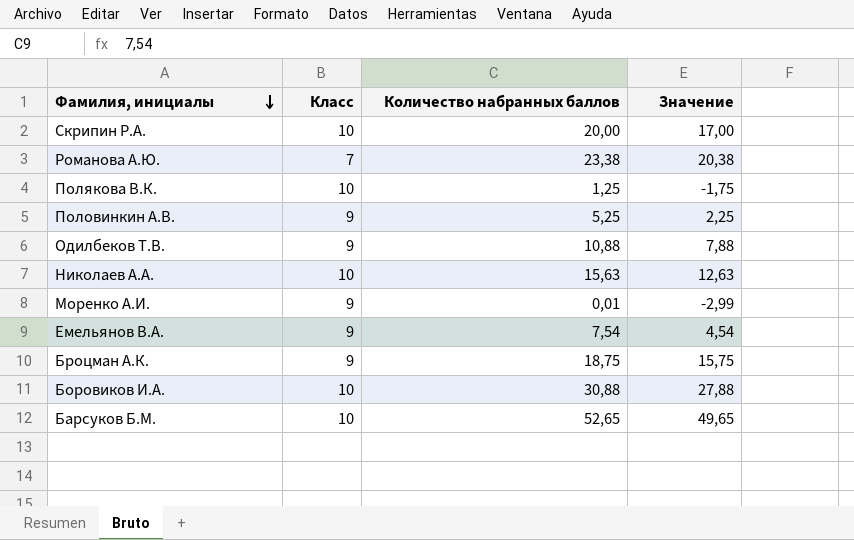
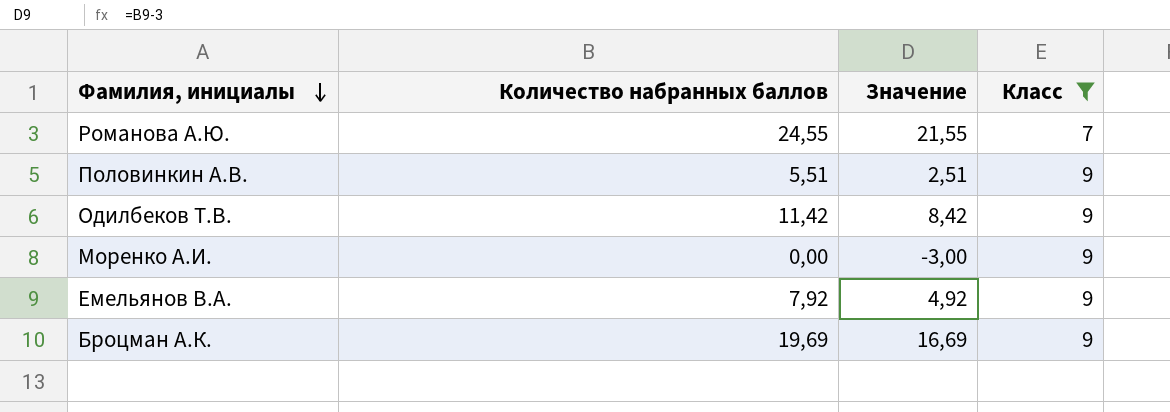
filter: none -> Класс != 10
column Класс | position: 2 -> 4
Романова А.Ю. | Количество набранных баллов: 23,38 -> 24,55
Романова А.Ю. | Значение: 20,38 -> 21,55
Половинкин А.В. | Количество набранных баллов: 5,25 -> 5,51
Половинкин А.В. | Значение: 2,25 -> 2,51
Одилбеков Т.В. | Количество набранных баллов: 10,88 -> 11,42
Одилбеков Т.В. | Значение: 7,88 -> 8,42
Моренко А.И. | Количество набранных баллов: 0,01 -> 0,00
Моренко А.И. | Значение: -2,99 -> -3,00
Емельянов В.А. | Количество набранных баллов: 7,54 -> 7,92
Емельянов В.А. | Значение: 4,54 -> 4,92
Броцман А.К. | Количество набранных баллов: 18,75 -> 19,69
Броцман А.К. | Значение: 15,75 -> 16,69

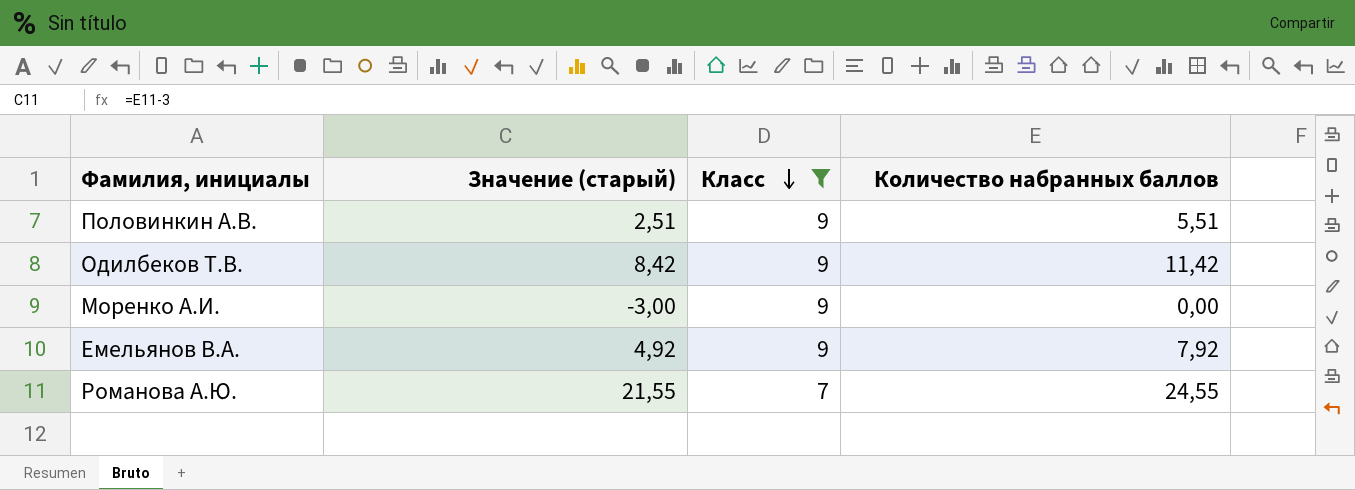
row order: Фамилия, инициалы descending -> Класс descending
column name: Значение -> Значение (старый)
column Количество набранных баллов | position: 2 -> 4
row Броцман А.К.: 19,69 | 16,69 | 9 -> none

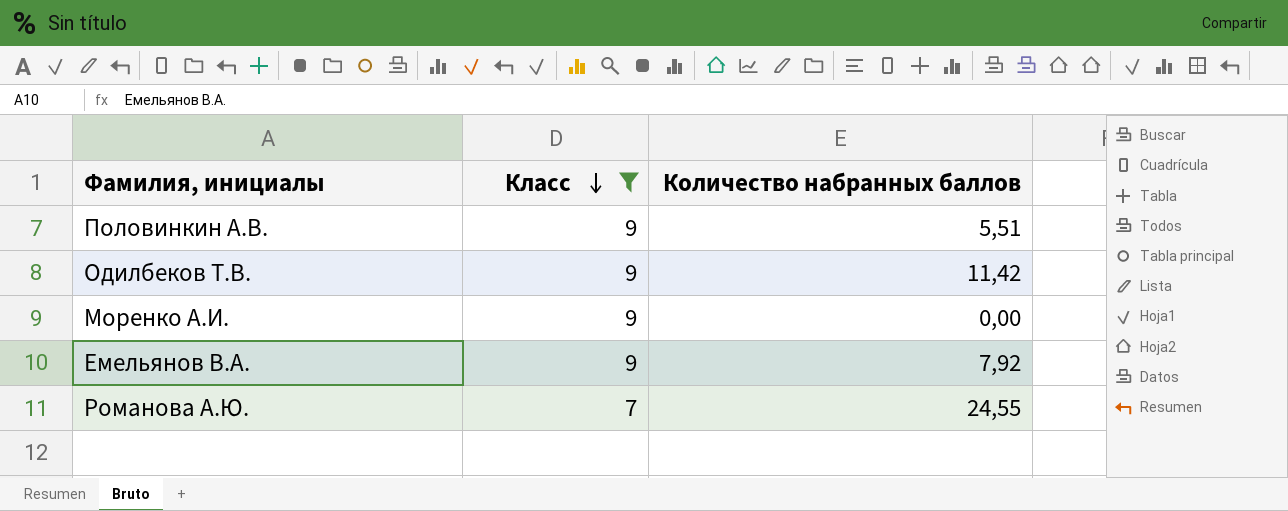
column Значение (старый) | formula: [Количество набранных баллов] - 3 -> none

